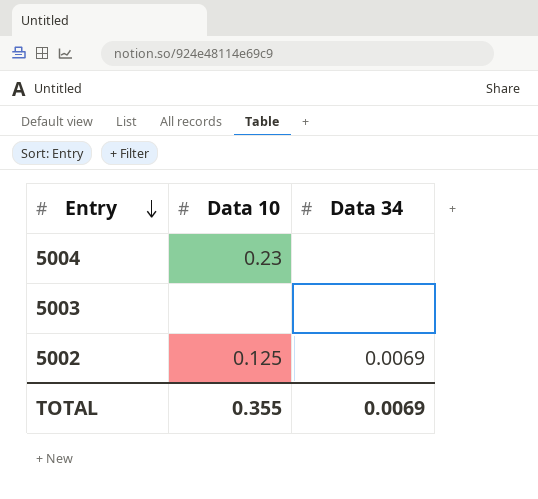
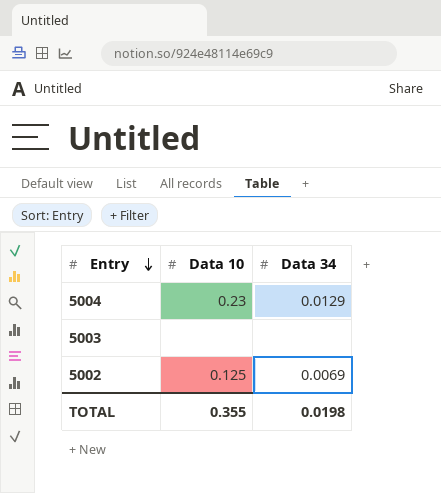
5004 | Data 34: none -> 0.0129
TOTAL | Data 34: 0.0069 -> 0.0198

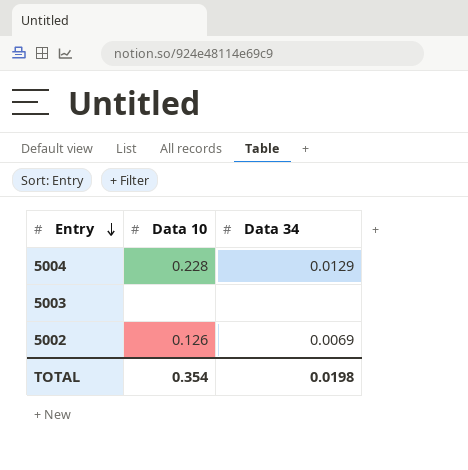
5004 | Data 10: 0.23 -> 0.228
5002 | Data 10: 0.125 -> 0.126
TOTAL | Data 10: 0.355 -> 0.354

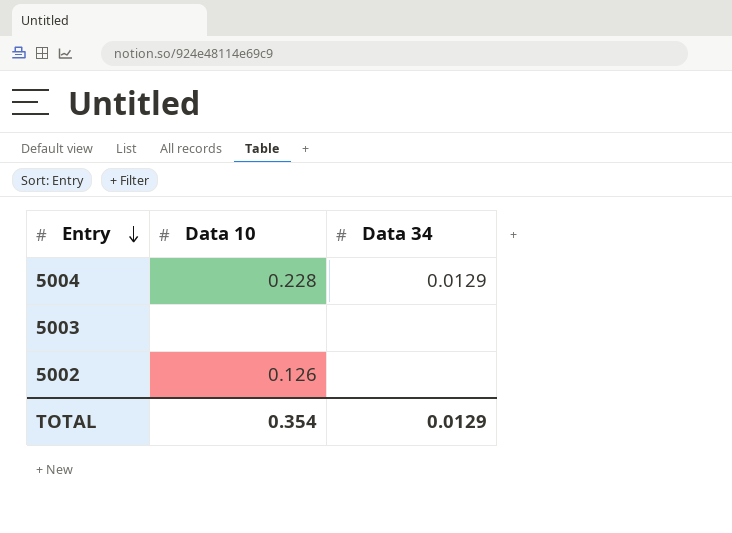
5002 | Data 34: 0.0069 -> none
TOTAL | Data 34: 0.0198 -> 0.0129

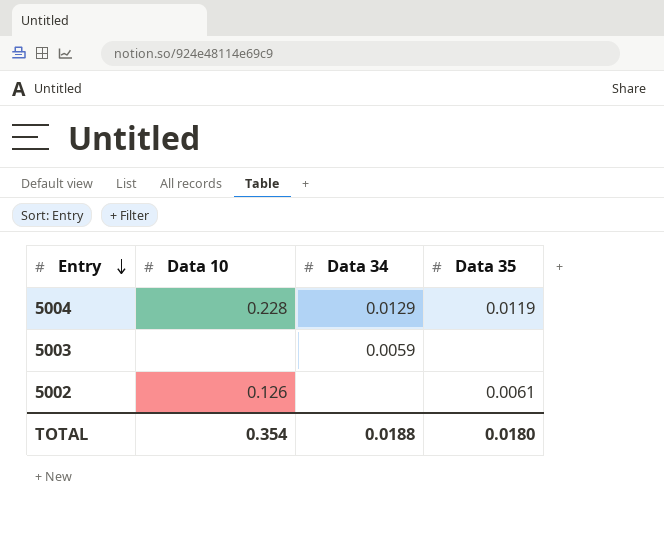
column Data 35 | position: none -> 4
5003 | Data 34: none -> 0.0059
TOTAL | Data 34: 0.0129 -> 0.0188

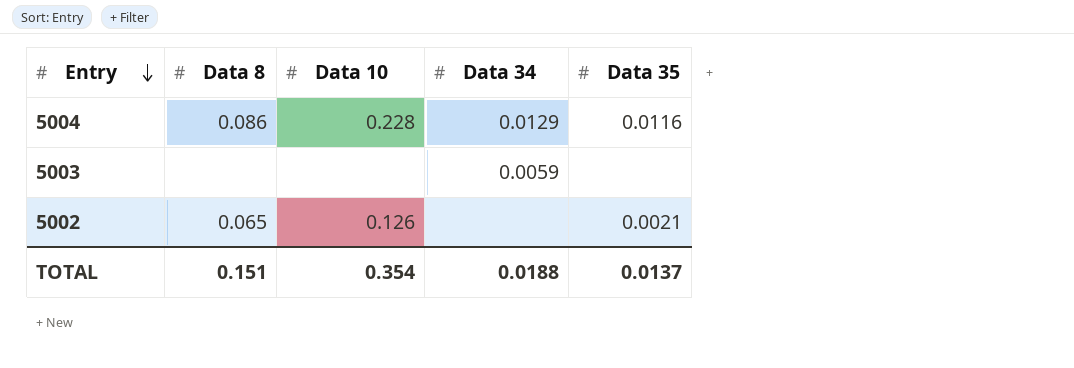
column Data 8 | position: none -> 2
5004 | Data 35: 0.0119 -> 0.0116
5002 | Data 35: 0.0061 -> 0.0021
TOTAL | Data 35: 0.0180 -> 0.0137

